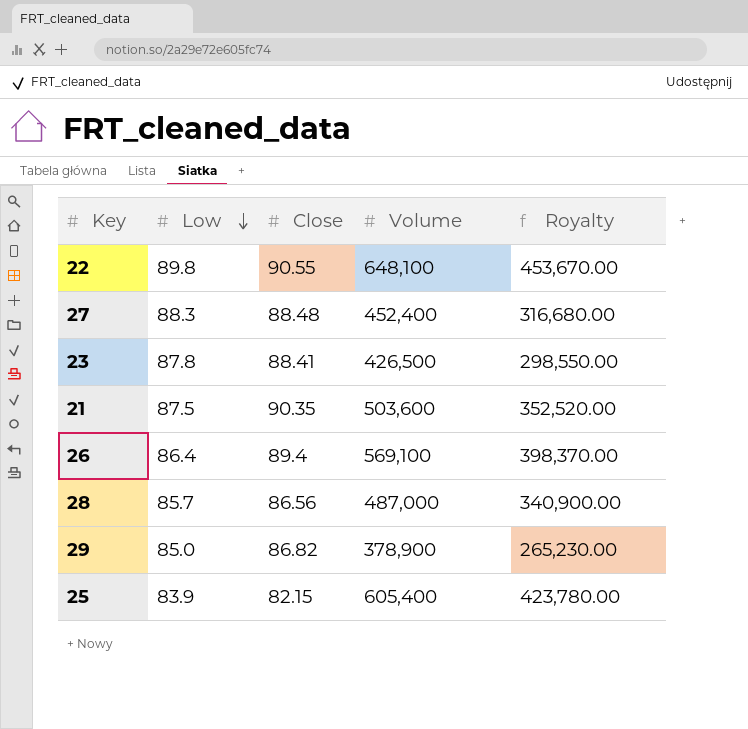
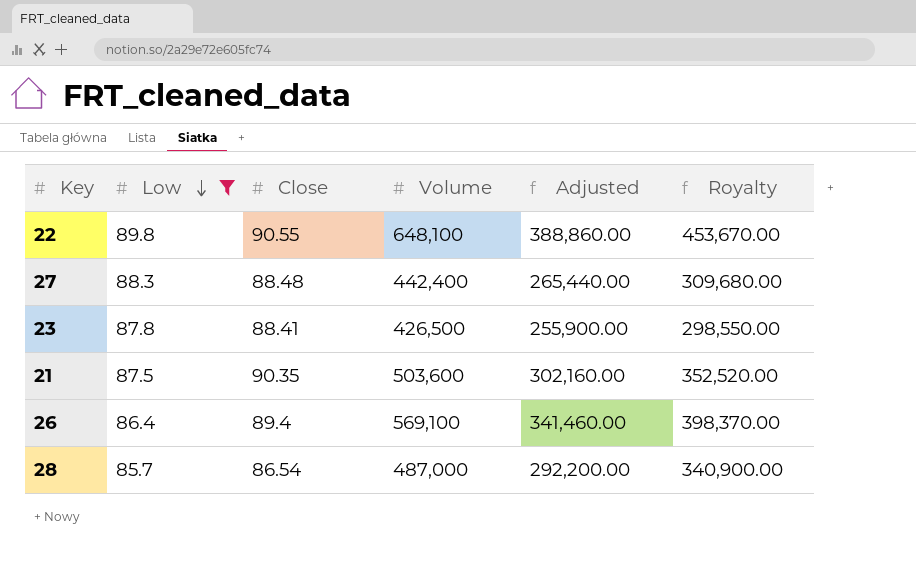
filter: none -> Low >= 85.7
column Adjusted | formula: none -> [Volume] * 0.6
27 | Volume: 452,400 -> 442,400
27 | Royalty: 316,680.00 -> 309,680.00
28 | Close: 86.56 -> 86.54

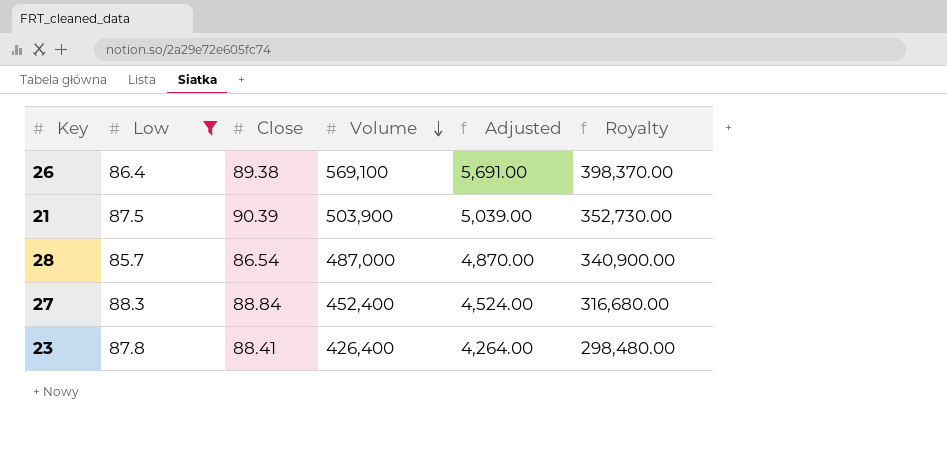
row order: Low descending -> Volume descending
column Adjusted | formula: [Volume] * 0.6 -> [Volume] * 0.01
row 22: 89.8 | 90.55 | 648,100 | 388,860.00 | 453,670.00 -> none
26 | Close: 89.4 -> 89.38
21 | Close: 90.35 -> 90.39
21 | Volume: 503,600 -> 503,900
21 | Royalty: 352,520.00 -> 352,730.00
27 | Close: 88.48 -> 88.84
27 | Volume: 442,400 -> 452,400
27 | Royalty: 309,680.00 -> 316,680.00
23 | Volume: 426,500 -> 426,400
23 | Royalty: 298,550.00 -> 298,480.00

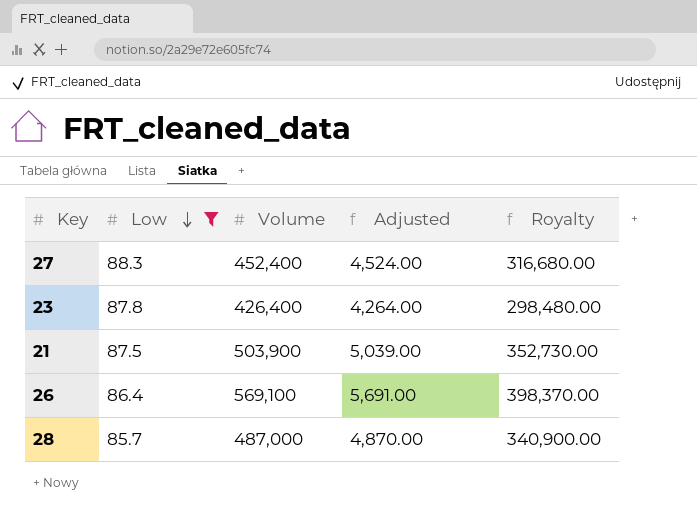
row order: Volume descending -> Low descending
column Close | position: 3 -> none

